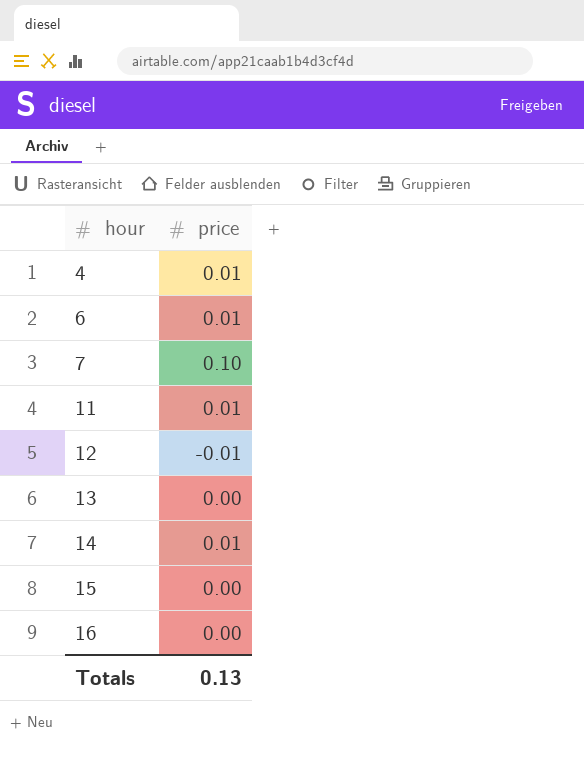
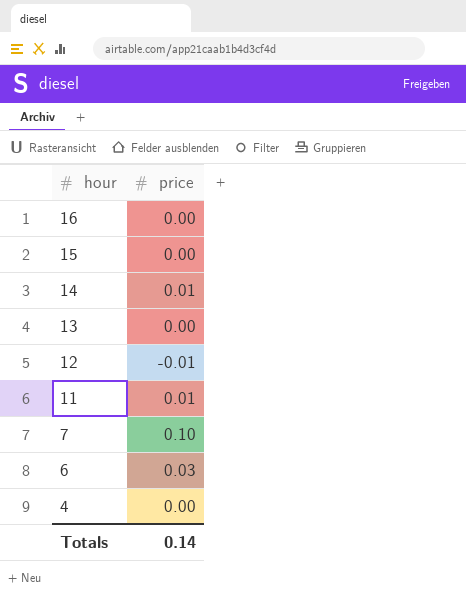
row order: hour ascending -> hour descending
6 | price: 0.01 -> 0.03
4 | price: 0.01 -> 0.00
Totals | price: 0.13 -> 0.14

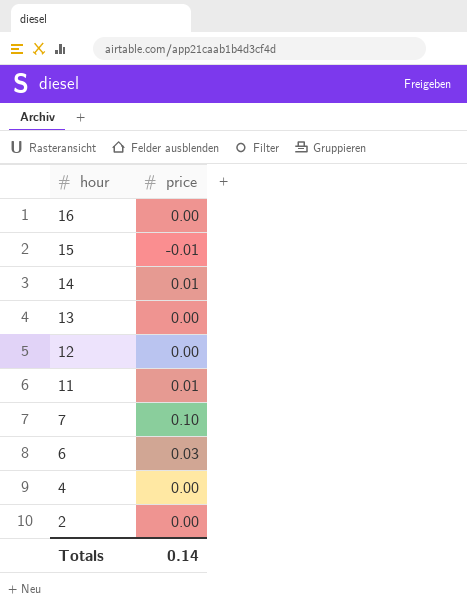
15 | price: 0.00 -> -0.01
12 | price: -0.01 -> 0.00
row 2: none -> 0.00

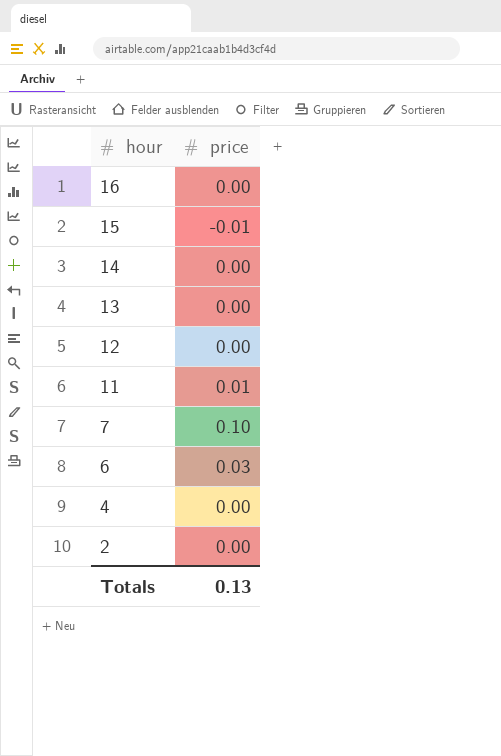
14 | price: 0.01 -> 0.00
Totals | price: 0.14 -> 0.13

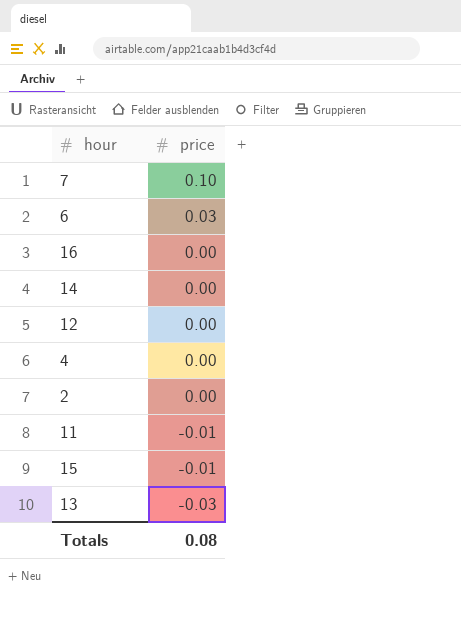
row order: hour descending -> price descending
11 | price: 0.01 -> -0.01
13 | price: 0.00 -> -0.03
Totals | price: 0.13 -> 0.08

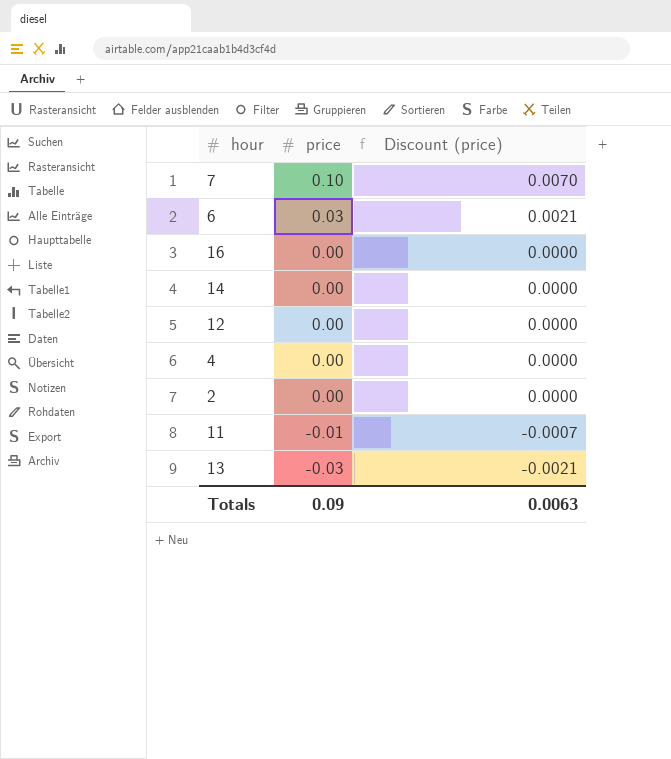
column Discount (price) | formula: none -> [price] * 0.07
row 15: -0.01 -> none
Totals | price: 0.08 -> 0.09

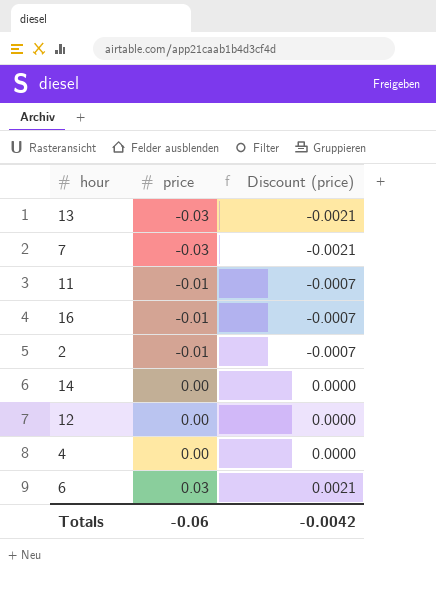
row order: price descending -> price ascending
7 | price: 0.10 -> -0.03
7 | Discount (price): 0.0070 -> -0.0021
16 | price: 0.00 -> -0.01
16 | Discount (price): 0.0000 -> -0.0007
2 | price: 0.00 -> -0.01
2 | Discount (price): 0.0000 -> -0.0007
Totals | price: 0.09 -> -0.06
Totals | Discount (price): 0.0063 -> -0.0042

